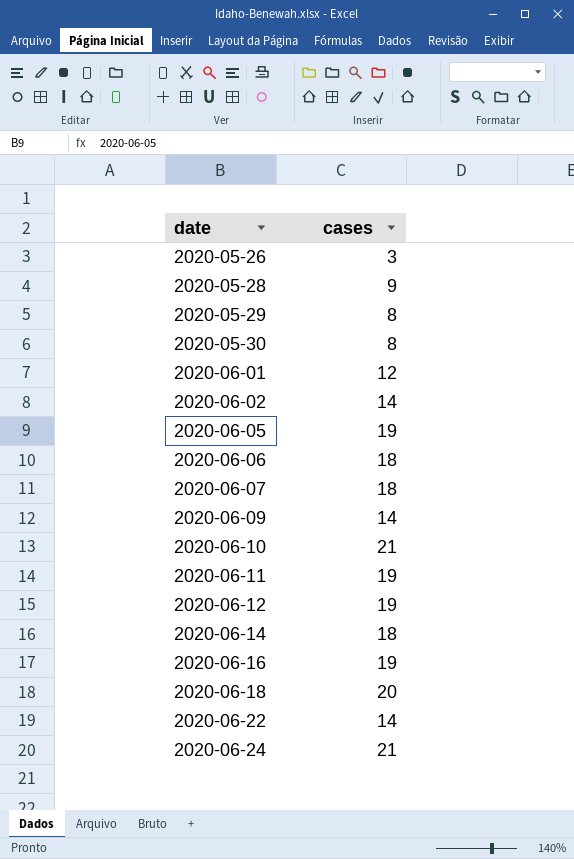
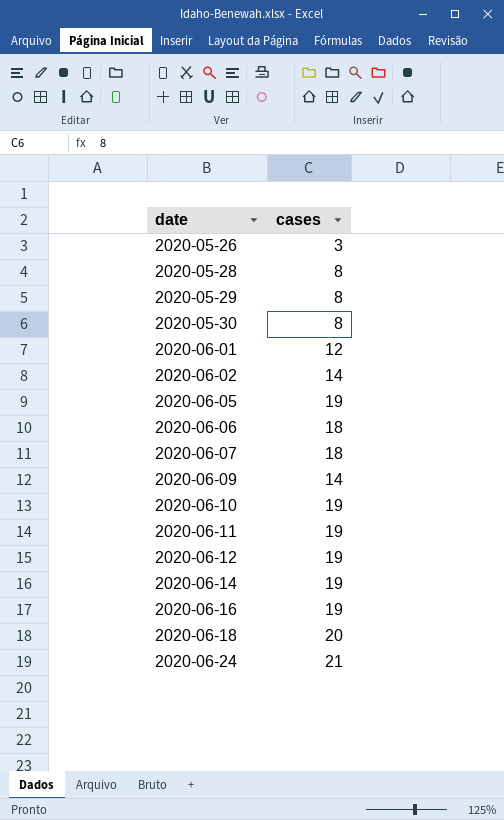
row 2020-06-22: 14 -> none
2020-05-28 | cases: 9 -> 8
2020-06-10 | cases: 21 -> 19
2020-06-14 | cases: 18 -> 19

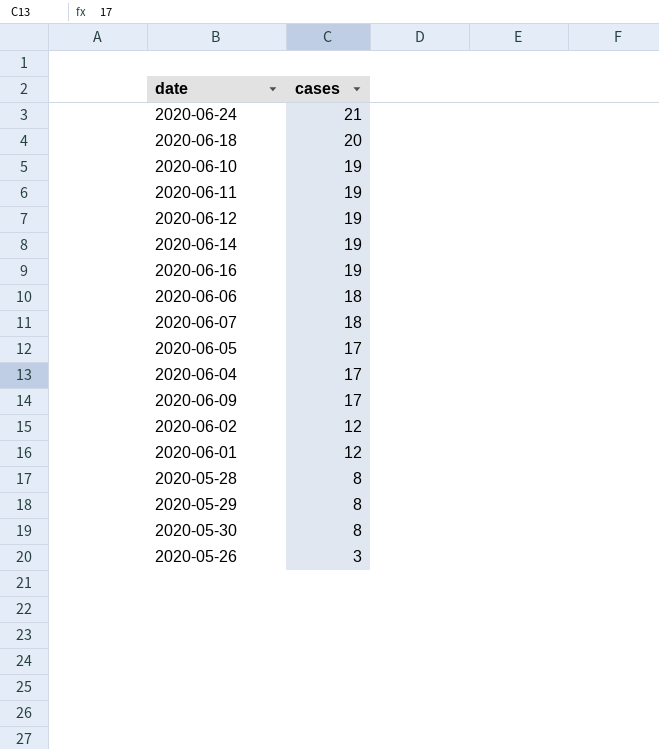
row order: date ascending -> cases descending
2020-06-05 | cases: 19 -> 17
row 2020-06-04: none -> 17
2020-06-09 | cases: 14 -> 17
2020-06-02 | cases: 14 -> 12

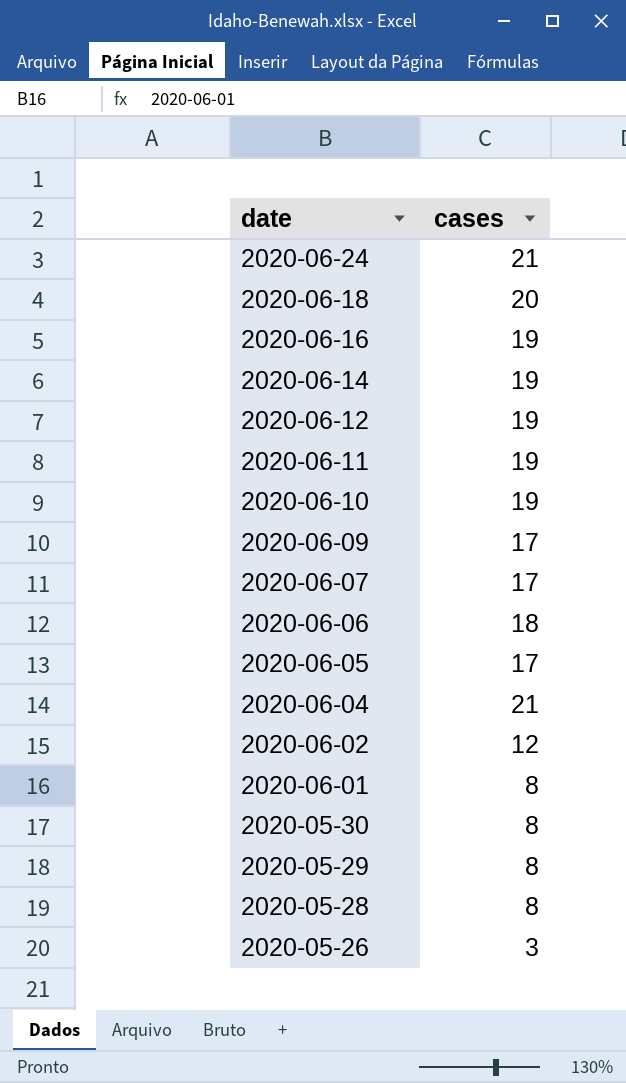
row order: cases descending -> date descending
2020-06-07 | cases: 18 -> 17
2020-06-04 | cases: 17 -> 21
2020-06-01 | cases: 12 -> 8

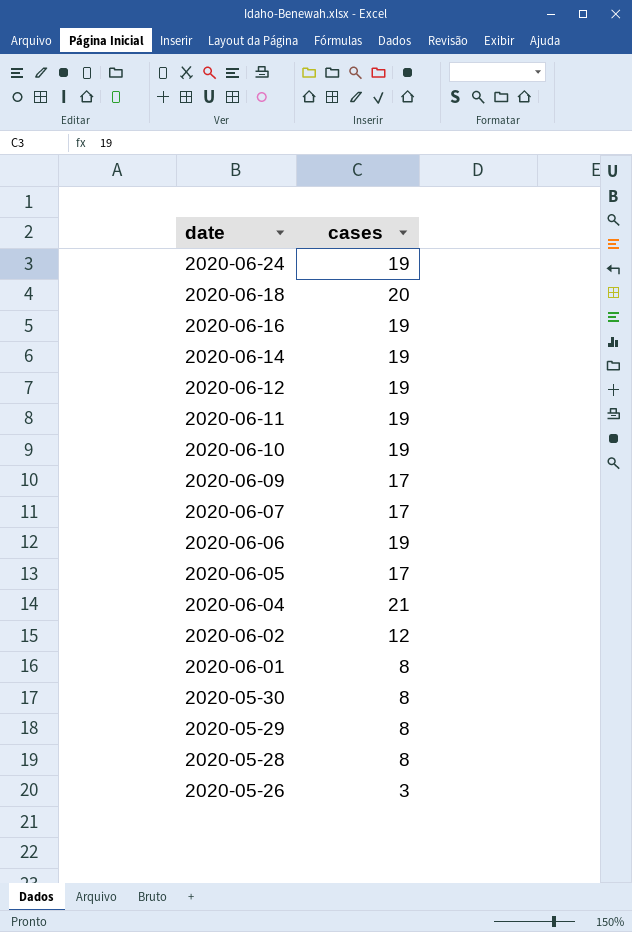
2020-06-24 | cases: 21 -> 19
2020-06-06 | cases: 18 -> 19

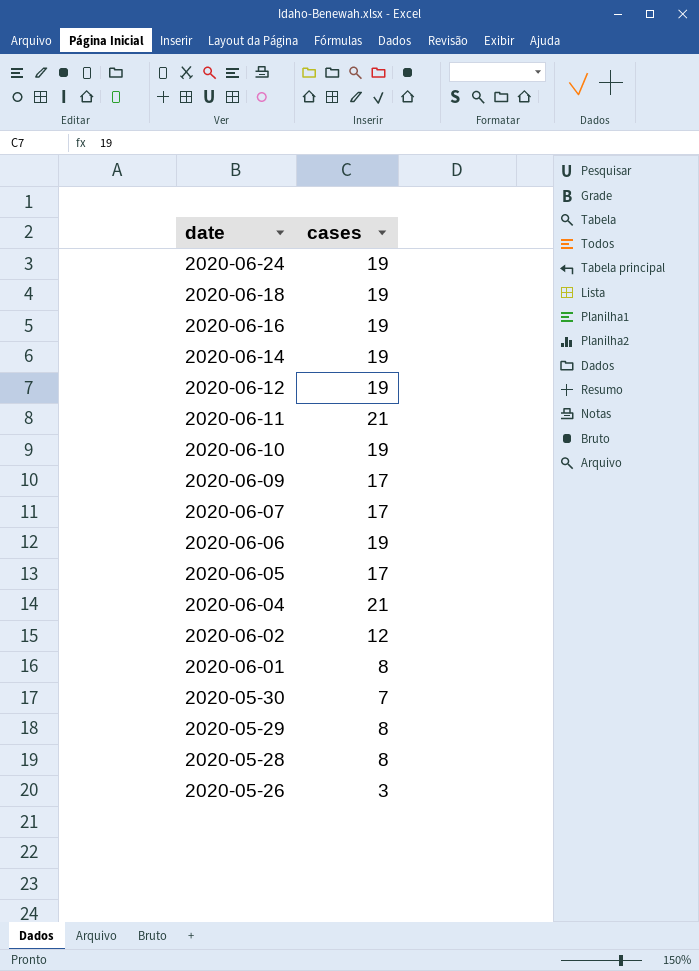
2020-06-18 | cases: 20 -> 19
2020-06-11 | cases: 19 -> 21
2020-05-30 | cases: 8 -> 7

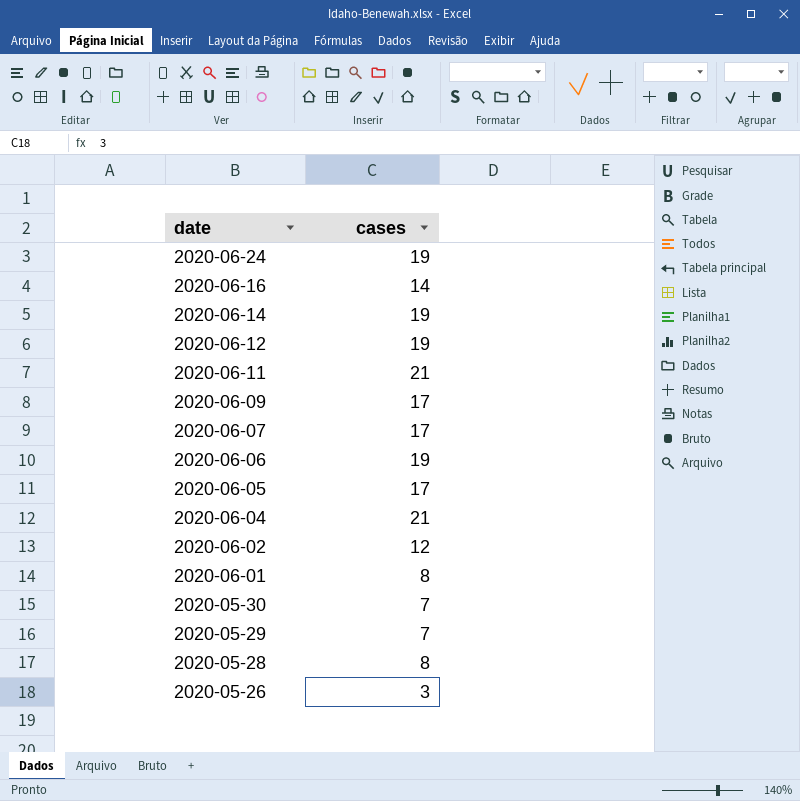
row 2020-06-18: 19 -> none
row 2020-06-10: 19 -> none
2020-06-16 | cases: 19 -> 14
2020-05-29 | cases: 8 -> 7

